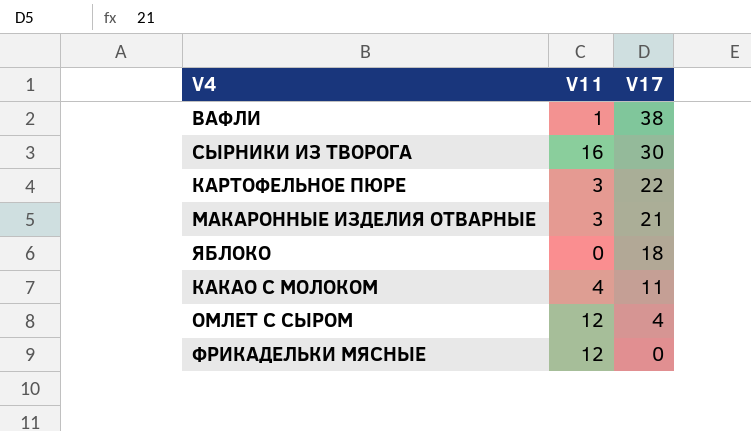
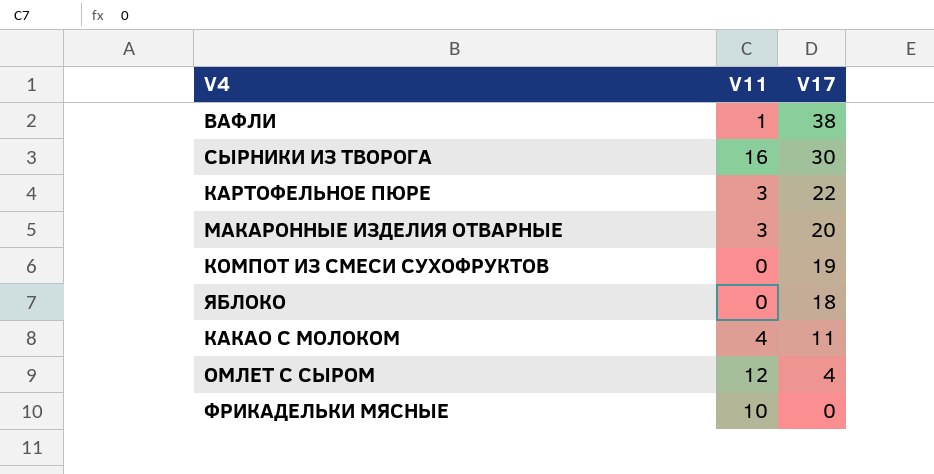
МАКАРОННЫЕ ИЗДЕЛИЯ ОТВАРНЫЕ | V17: 21 -> 20
row КОМПОТ ИЗ СМЕСИ СУХОФРУКТОВ: none -> 0 | 19
ФРИКАДЕЛЬКИ МЯСНЫЕ | V11: 12 -> 10

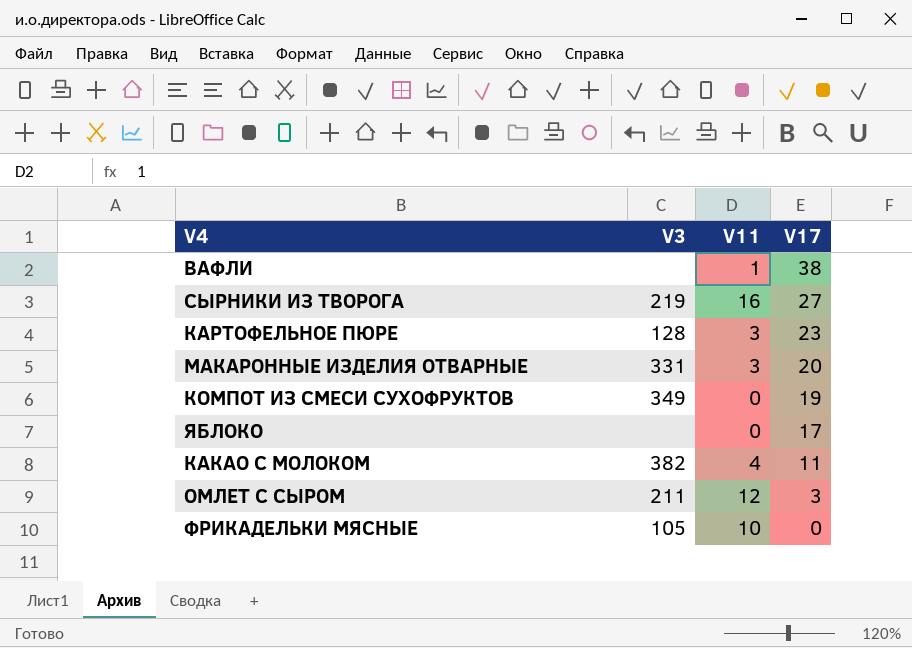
column V3 | position: none -> 2
СЫРНИКИ ИЗ ТВОРОГА | V17: 30 -> 27
КАРТОФЕЛЬНОЕ ПЮРЕ | V17: 22 -> 23
ЯБЛОКО | V17: 18 -> 17
ОМЛЕТ С СЫРОМ | V17: 4 -> 3

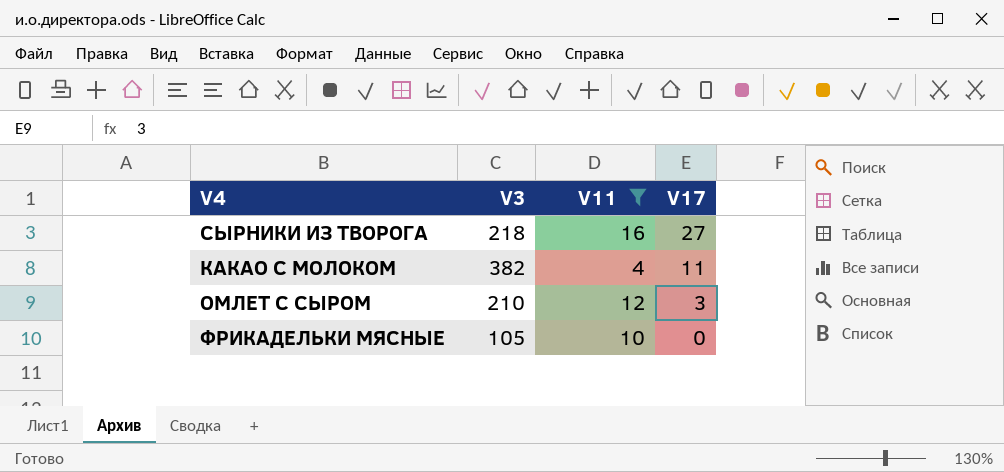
filter: none -> V11 >= 4
СЫРНИКИ ИЗ ТВОРОГА | V3: 219 -> 218
ОМЛЕТ С СЫРОМ | V3: 211 -> 210

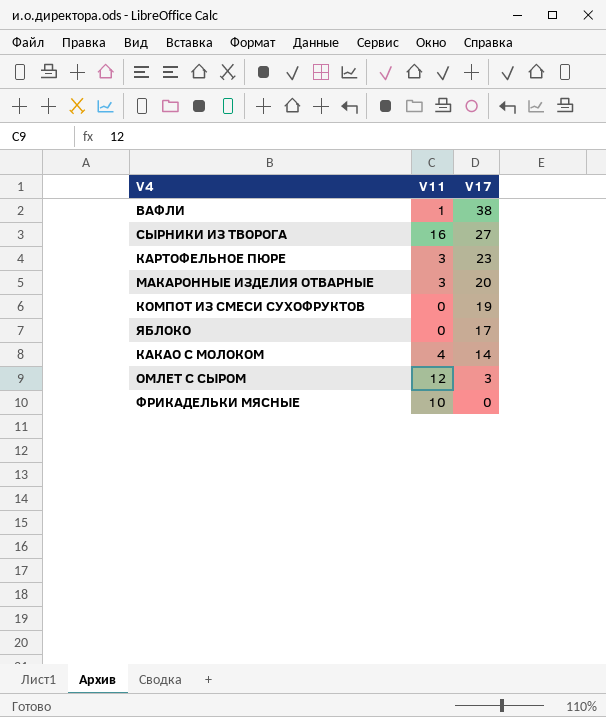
filter: V11 >= 4 -> none
column V3 | position: 2 -> none
КАКАО С МОЛОКОМ | V17: 11 -> 14

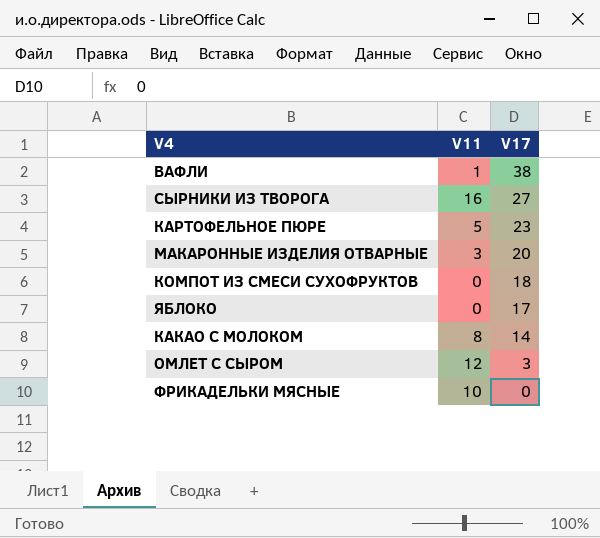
КАРТОФЕЛЬНОЕ ПЮРЕ | V11: 3 -> 5
КОМПОТ ИЗ СМЕСИ СУХОФРУКТОВ | V17: 19 -> 18
КАКАО С МОЛОКОМ | V11: 4 -> 8

